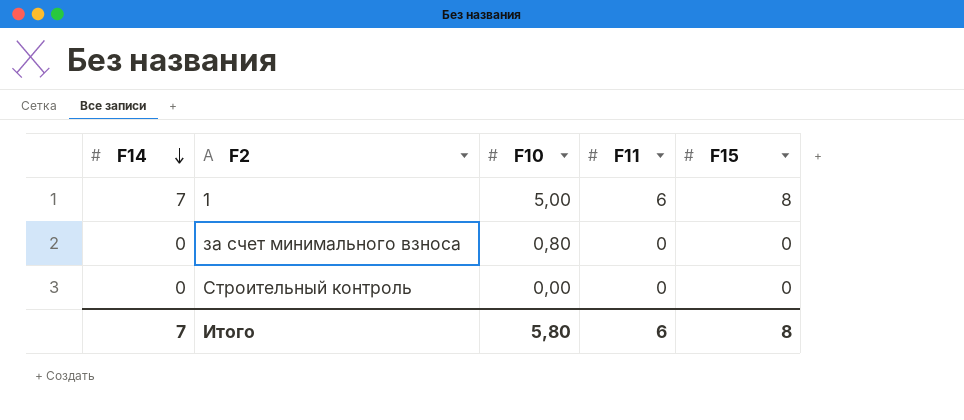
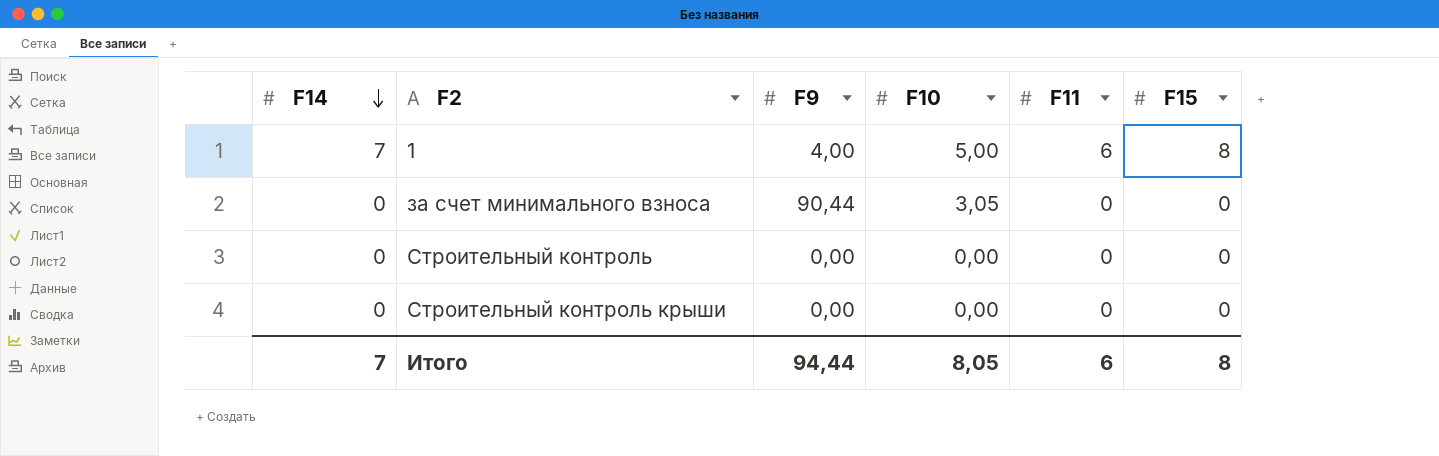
column F9 | position: none -> 3
за счет минимального взноса | F10: 0,80 -> 3,05
row Строительный контроль крыши: none -> 0 | 0,00 | 0,00 | 0 | 0
Итого | F10: 5,80 -> 8,05

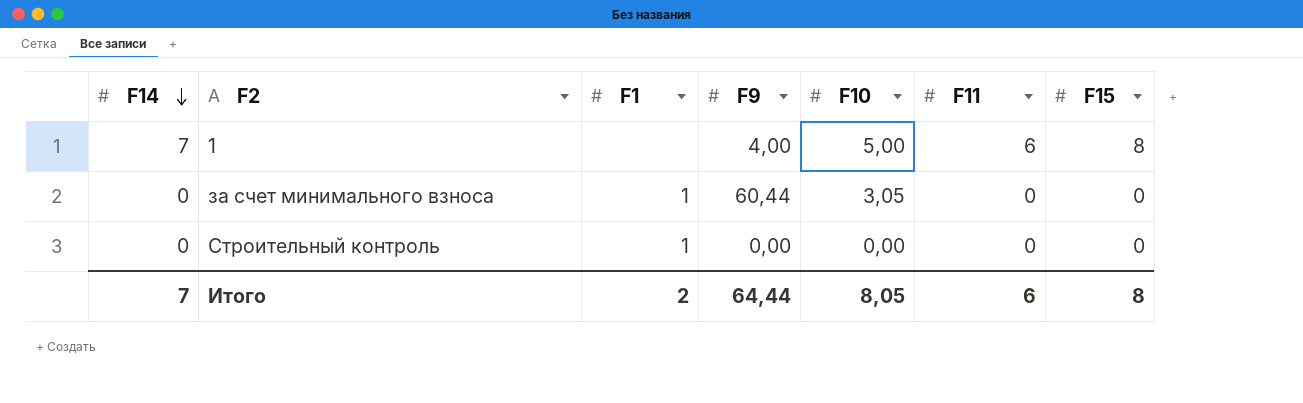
column F1 | position: none -> 3
row Строительный контроль крыши: 0 | 0,00 | 0,00 | 0 | 0 -> none
за счет минимального взноса | F9: 90,44 -> 60,44
Итого | F9: 94,44 -> 64,44

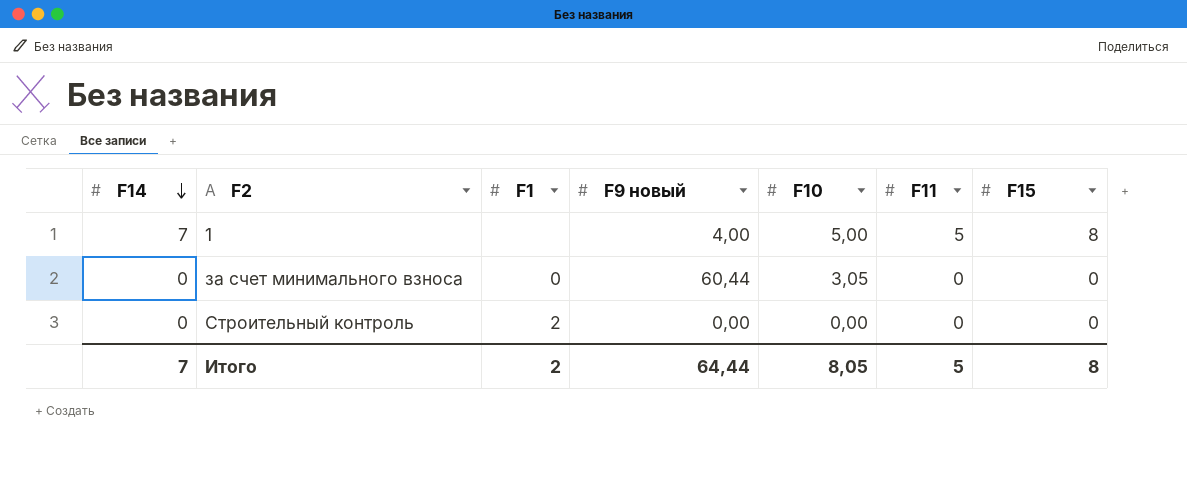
column name: F9 -> F9 новый
1 | F11: 6 -> 5
за счет минимального взноса | F1: 1 -> 0
Строительный контроль | F1: 1 -> 2
Итого | F11: 6 -> 5

